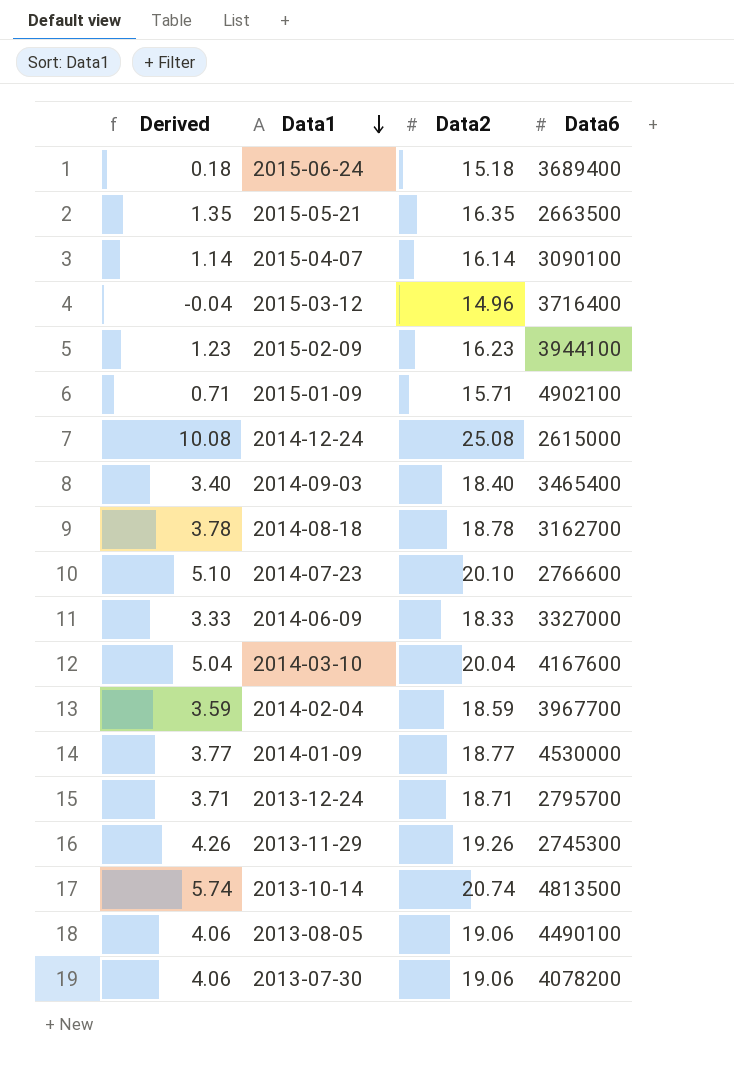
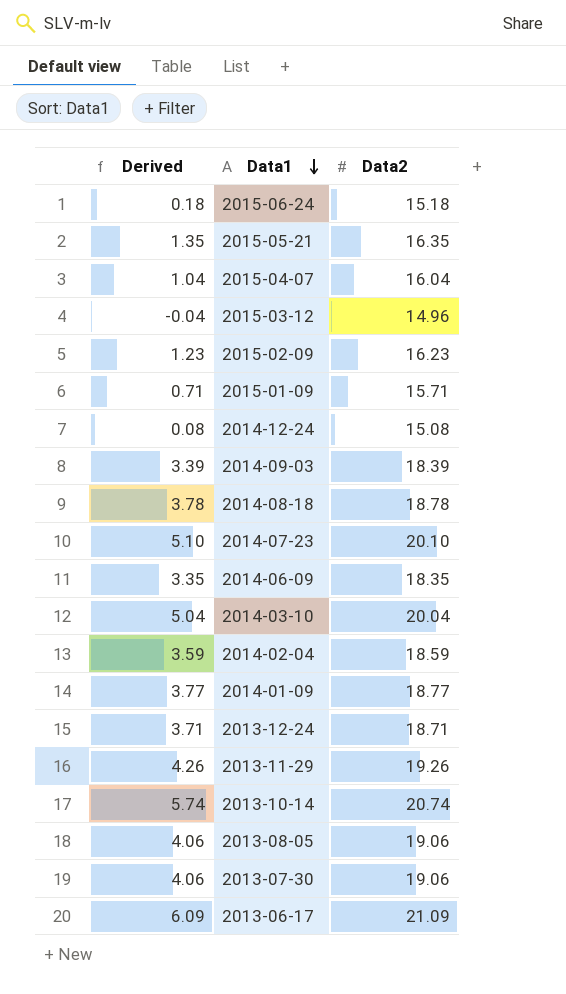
column Data6 | position: 4 -> none
2015-04-07 | Derived: 1.14 -> 1.04
2015-04-07 | Data2: 16.14 -> 16.04
2014-12-24 | Derived: 10.08 -> 0.08
2014-12-24 | Data2: 25.08 -> 15.08
2014-09-03 | Derived: 3.40 -> 3.39
2014-09-03 | Data2: 18.40 -> 18.39
2014-06-09 | Derived: 3.33 -> 3.35
2014-06-09 | Data2: 18.33 -> 18.35
row 2013-06-17: none -> 6.09 | 21.09

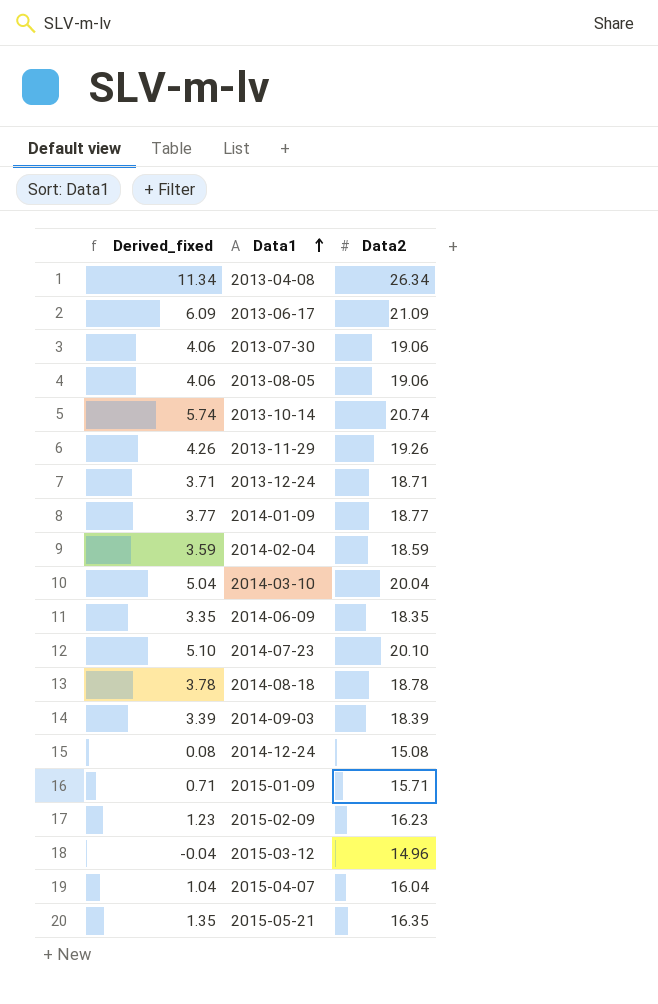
row order: Data1 descending -> Data1 ascending
column name: Derived -> Derived_fixed
row 2015-06-24: 0.18 | 15.18 -> none
row 2013-04-08: none -> 11.34 | 26.34

